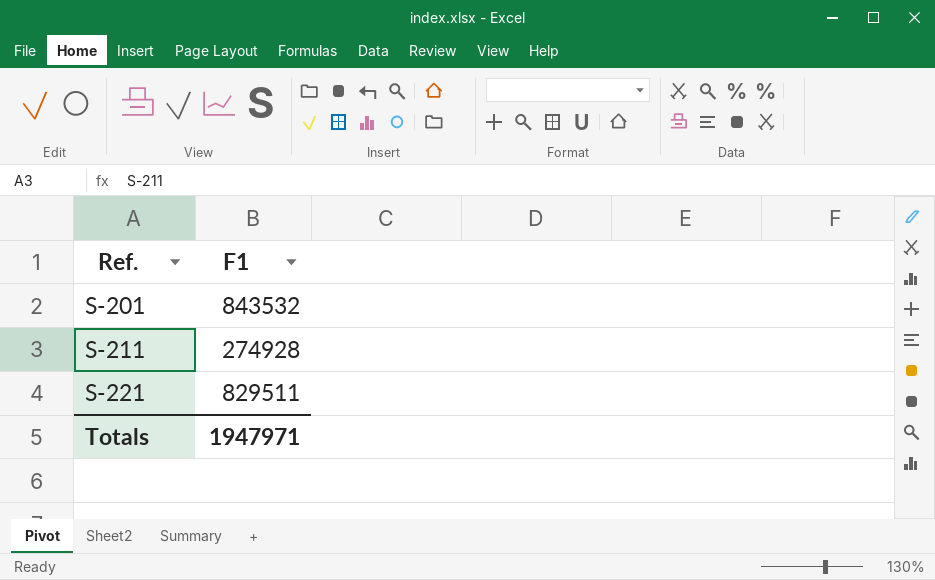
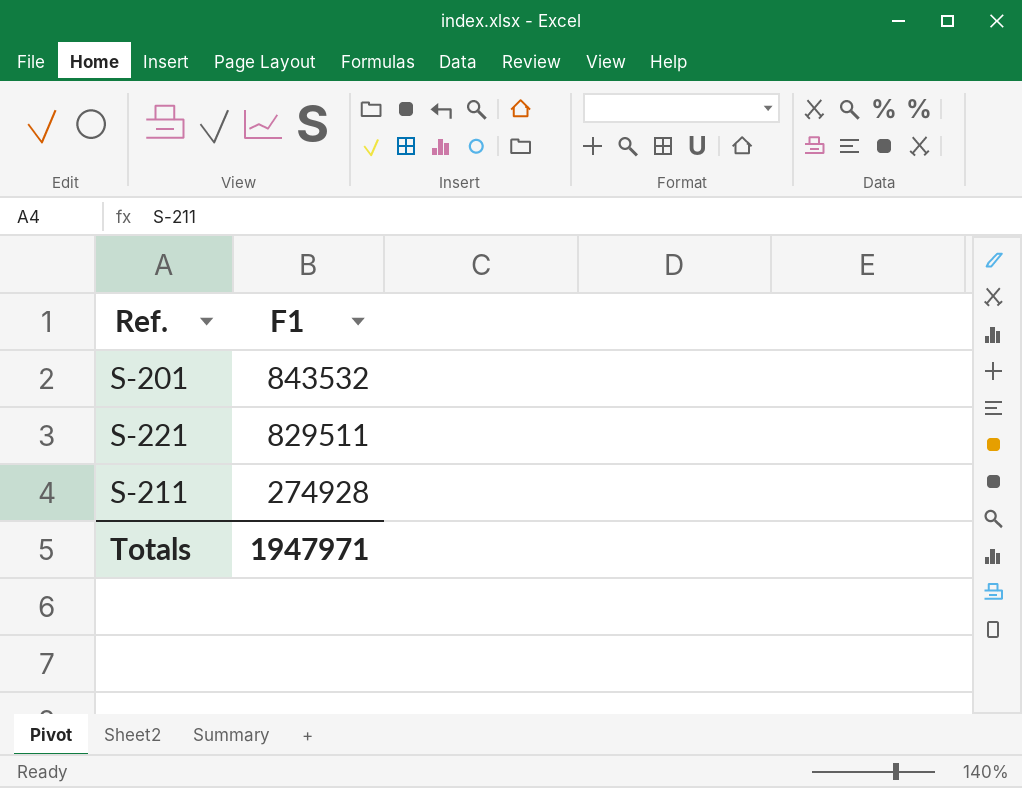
row order: Ref. ascending -> F1 descending

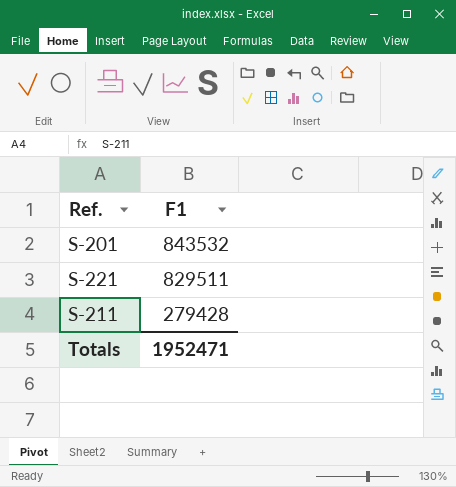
S-211 | F1: 274928 -> 279428
Totals | F1: 1947971 -> 1952471

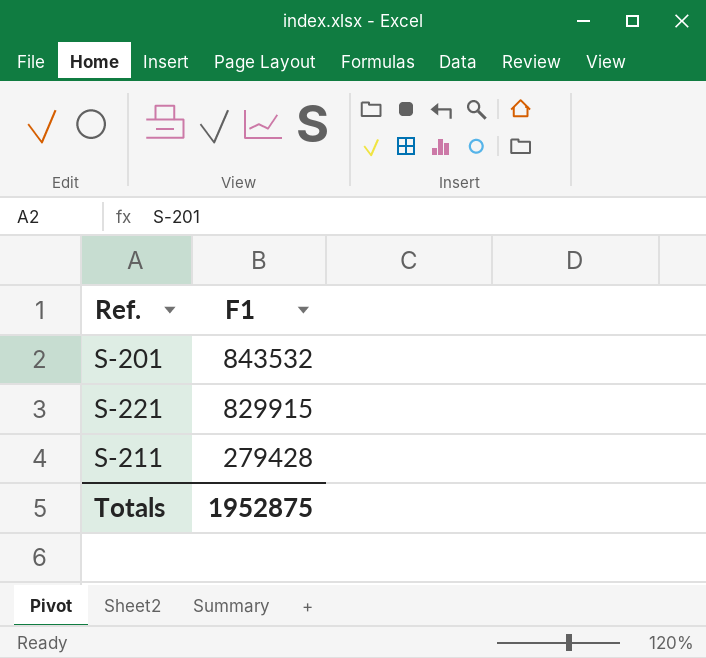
S-221 | F1: 829511 -> 829915
Totals | F1: 1952471 -> 1952875

